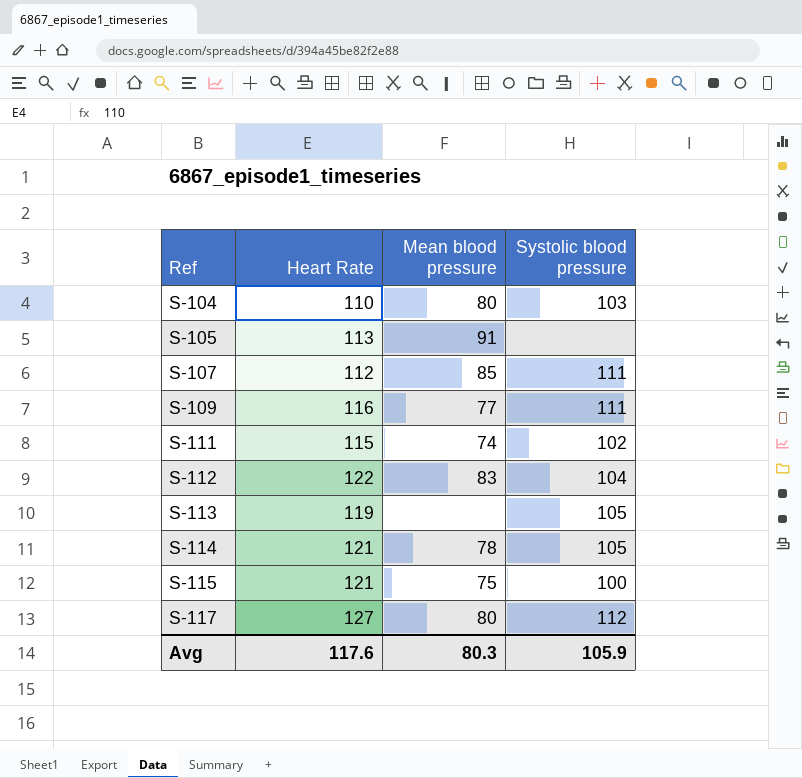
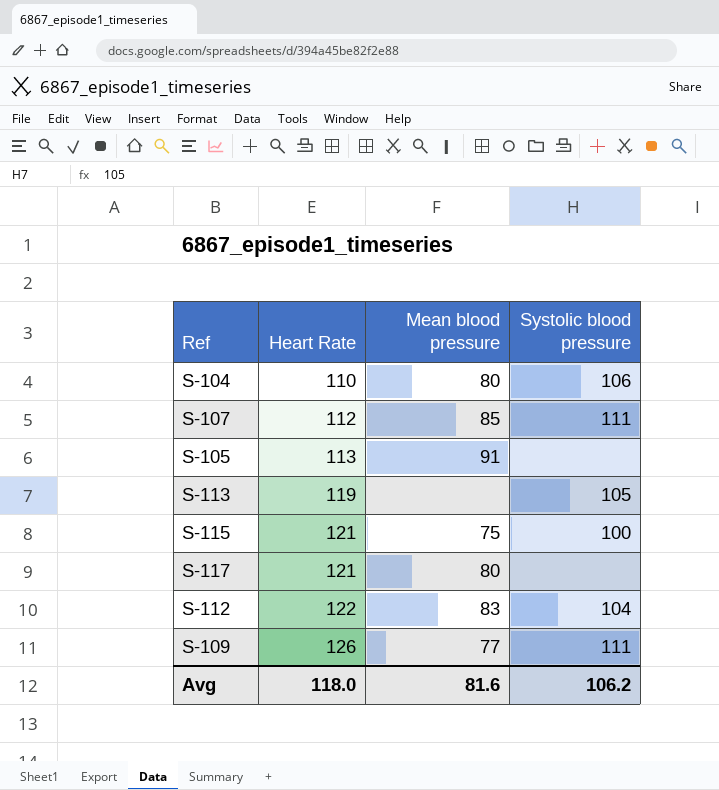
row order: Ref ascending -> Heart Rate ascending
row S-111: 115 | 74 | 102 -> none
row S-114: 121 | 78 | 105 -> none
S-104 | Systolic blood pressure: 103 -> 106
S-117 | Heart Rate: 127 -> 121
S-117 | Systolic blood pressure: 112 -> none
S-109 | Heart Rate: 116 -> 126
Avg | Heart Rate: 117.6 -> 118.0
Avg | Mean blood pressure: 80.3 -> 81.6
Avg | Systolic blood pressure: 105.9 -> 106.2

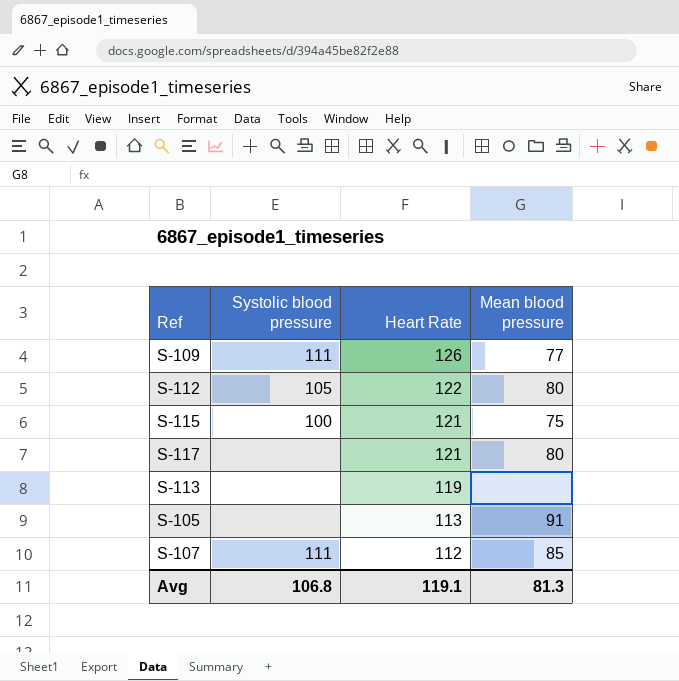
row order: Heart Rate ascending -> Heart Rate descending
column Systolic blood pressure | position: 4 -> 2
row S-104: 110 | 80 | 106 -> none
S-112 | Systolic blood pressure: 104 -> 105
S-112 | Mean blood pressure: 83 -> 80
S-113 | Systolic blood pressure: 105 -> none
Avg | Systolic blood pressure: 106.2 -> 106.8
Avg | Heart Rate: 118.0 -> 119.1
Avg | Mean blood pressure: 81.6 -> 81.3

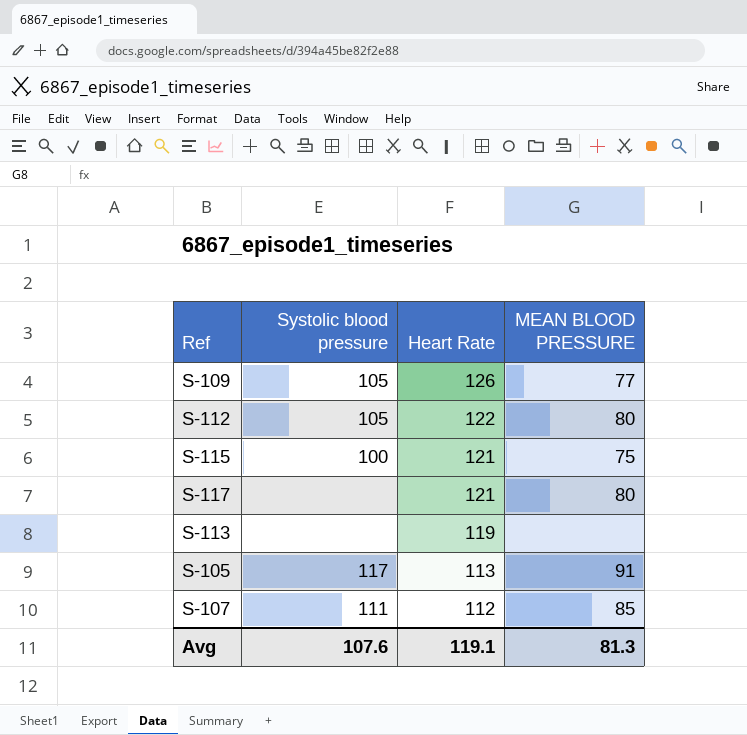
column name: Mean blood pressure -> MEAN BLOOD PRESSURE
S-109 | Systolic blood pressure: 111 -> 105
S-105 | Systolic blood pressure: none -> 117
Avg | Systolic blood pressure: 106.8 -> 107.6

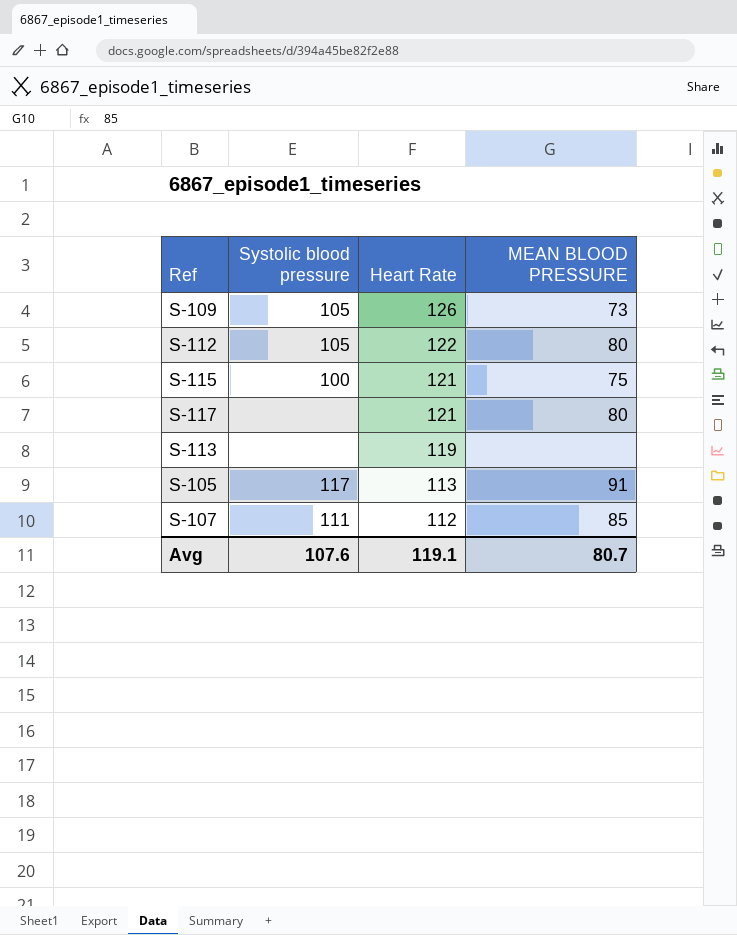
S-109 | MEAN BLOOD PRESSURE: 77 -> 73
Avg | MEAN BLOOD PRESSURE: 81.3 -> 80.7

